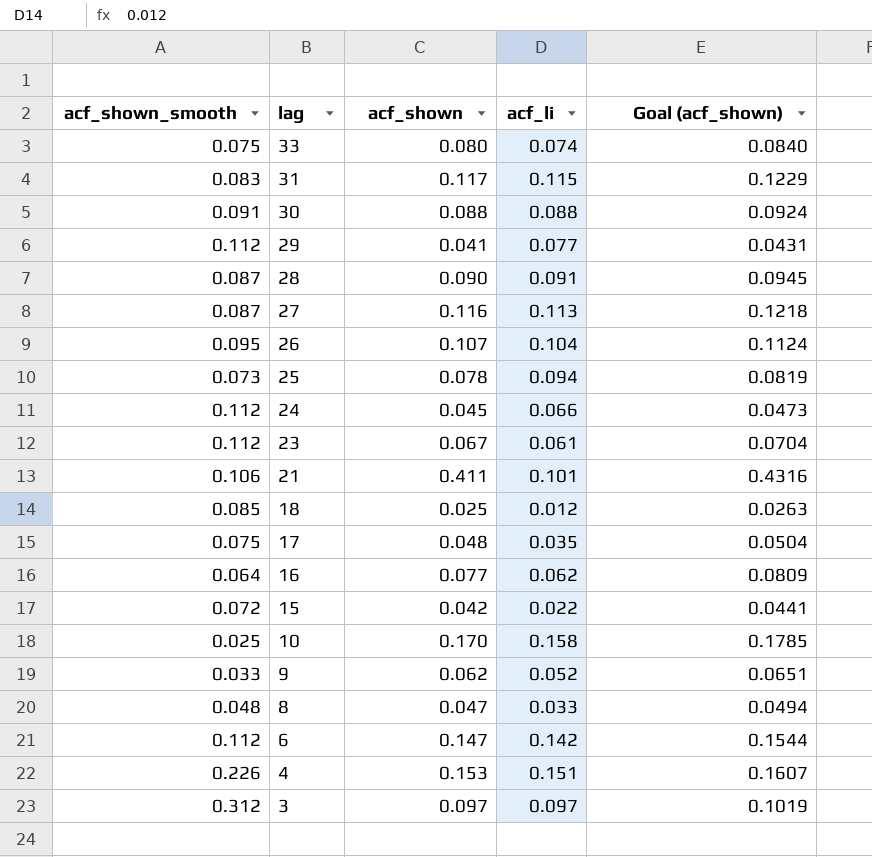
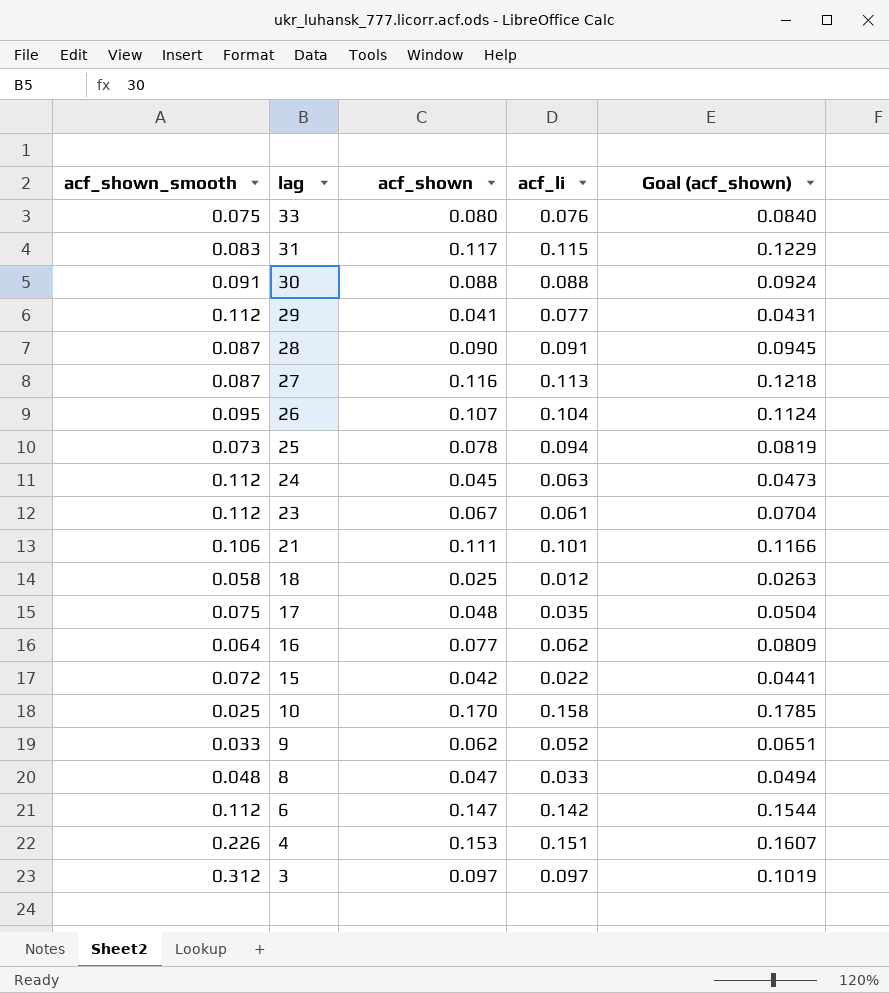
33 | acf_li: 0.074 -> 0.076
24 | acf_li: 0.066 -> 0.063
21 | acf_shown: 0.411 -> 0.111
21 | Goal (acf_shown): 0.4316 -> 0.1166
18 | acf_shown_smooth: 0.085 -> 0.058

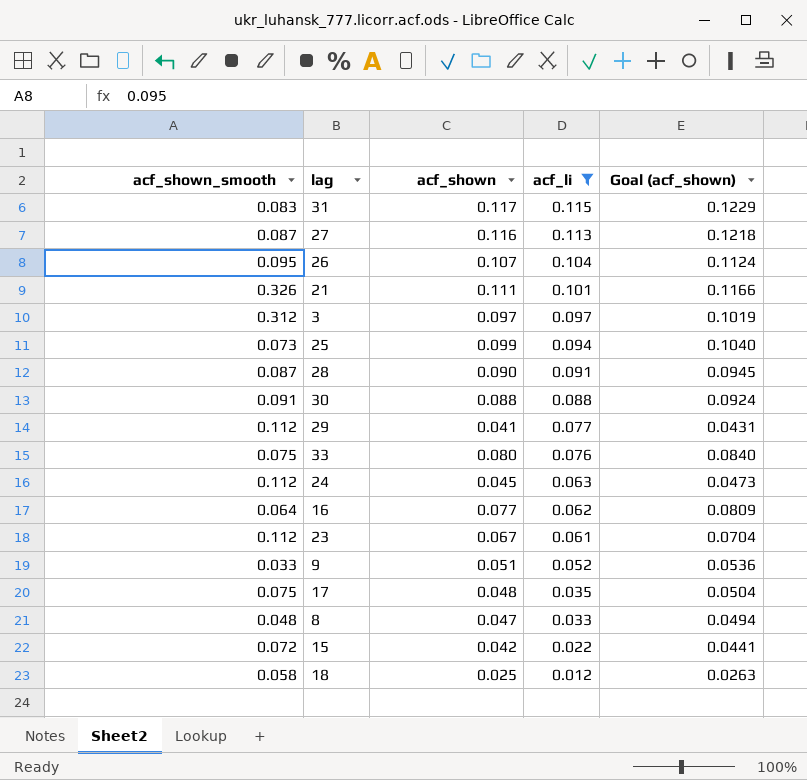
filter: none -> acf_li <= 0.115
row order: lag descending -> acf_li descending
21 | acf_shown_smooth: 0.106 -> 0.326
25 | acf_shown: 0.078 -> 0.099
25 | Goal (acf_shown): 0.0819 -> 0.1040
9 | acf_shown: 0.062 -> 0.051
9 | Goal (acf_shown): 0.0651 -> 0.0536

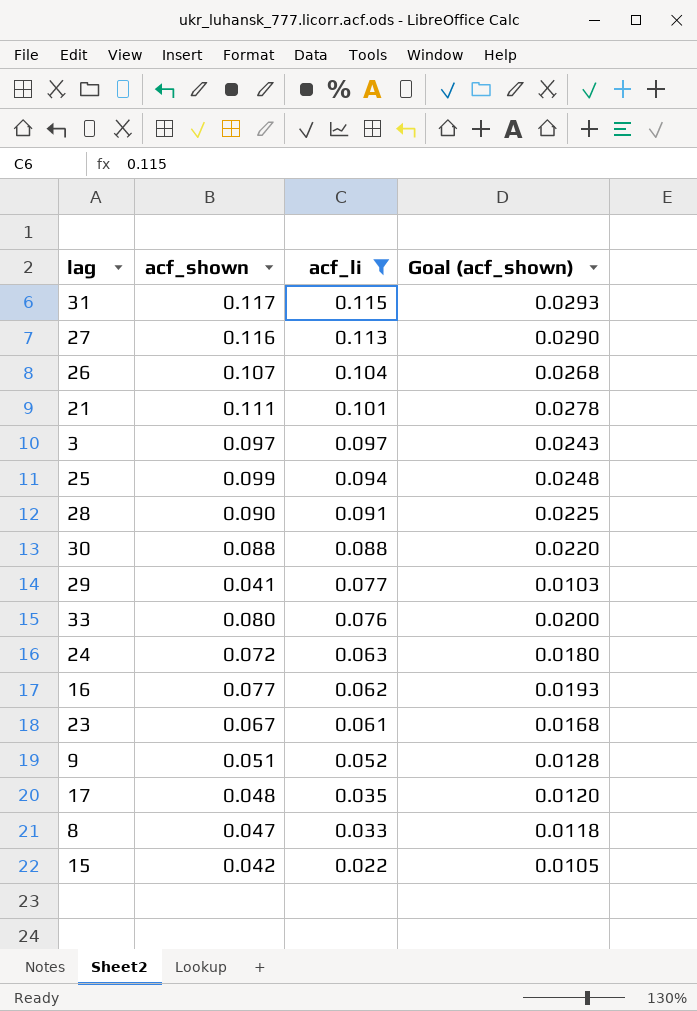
column acf_shown_smooth | position: 1 -> none
column Goal (acf_shown) | formula: [acf_shown] * 1.05 -> [acf_shown] * 0.25
row 18: 0.058 | 0.025 | 0.012 | 0.0263 -> none
24 | acf_shown: 0.045 -> 0.072

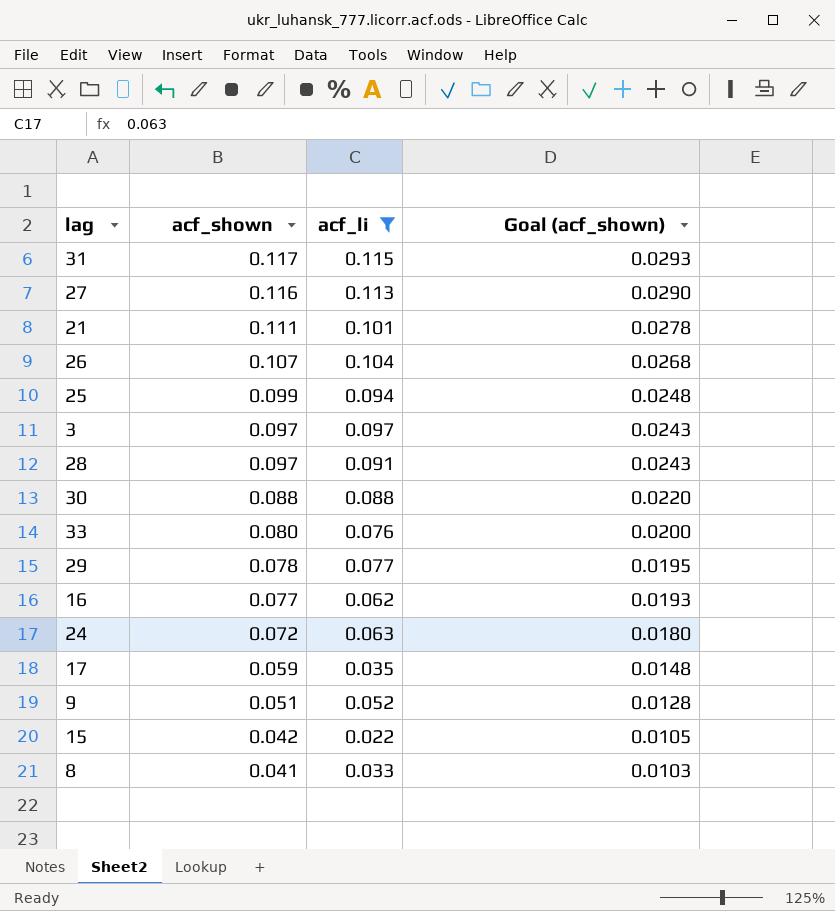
row order: acf_li descending -> acf_shown descending
row 23: 0.067 | 0.061 | 0.0168 -> none
28 | acf_shown: 0.090 -> 0.097
28 | Goal (acf_shown): 0.0225 -> 0.0243
29 | acf_shown: 0.041 -> 0.078
29 | Goal (acf_shown): 0.0103 -> 0.0195
17 | acf_shown: 0.048 -> 0.059
17 | Goal (acf_shown): 0.0120 -> 0.0148
8 | acf_shown: 0.047 -> 0.041
8 | Goal (acf_shown): 0.0118 -> 0.0103

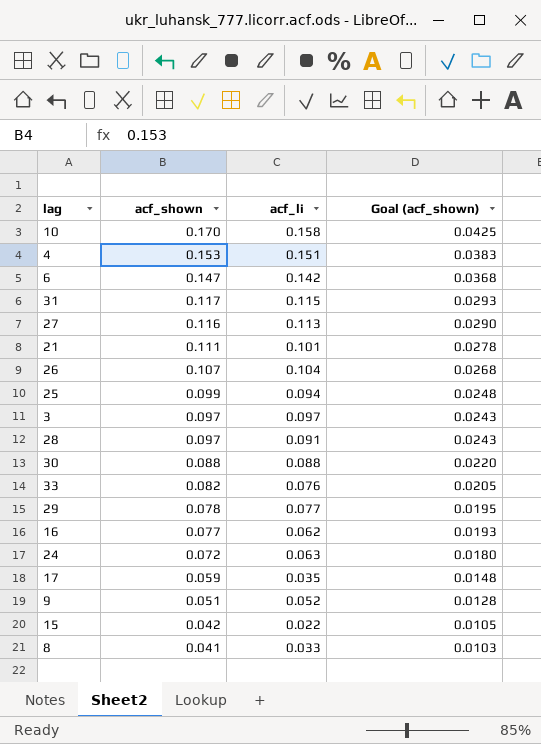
filter: acf_li <= 0.115 -> none
33 | acf_shown: 0.080 -> 0.082
33 | Goal (acf_shown): 0.0200 -> 0.0205

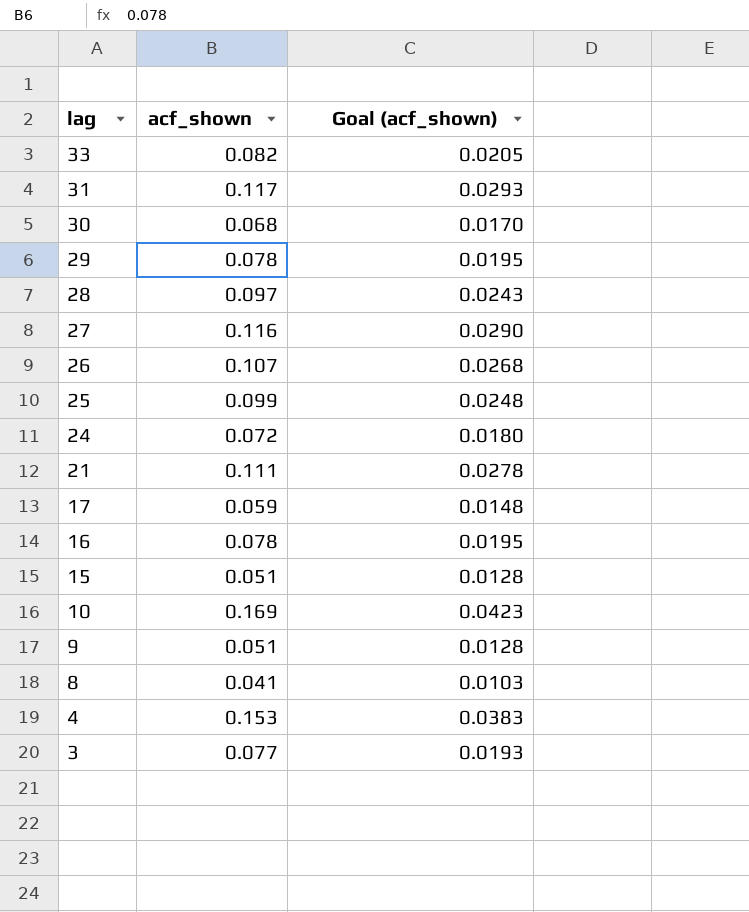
row order: acf_shown descending -> lag descending
column acf_li | position: 3 -> none
row 6: 0.147 | 0.142 | 0.0368 -> none
30 | acf_shown: 0.088 -> 0.068
30 | Goal (acf_shown): 0.0220 -> 0.0170
16 | acf_shown: 0.077 -> 0.078
16 | Goal (acf_shown): 0.0193 -> 0.0195
15 | acf_shown: 0.042 -> 0.051
15 | Goal (acf_shown): 0.0105 -> 0.0128
10 | acf_shown: 0.170 -> 0.169
10 | Goal (acf_shown): 0.0425 -> 0.0423
3 | acf_shown: 0.097 -> 0.077
3 | Goal (acf_shown): 0.0243 -> 0.0193

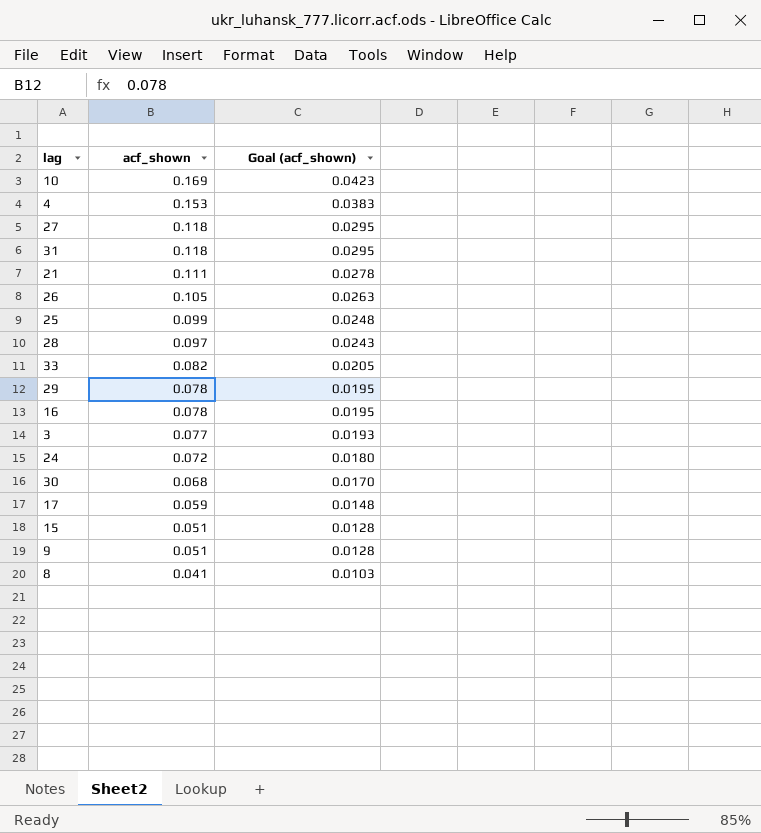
row order: lag descending -> acf_shown descending
27 | acf_shown: 0.116 -> 0.118
27 | Goal (acf_shown): 0.0290 -> 0.0295
31 | acf_shown: 0.117 -> 0.118
31 | Goal (acf_shown): 0.0293 -> 0.0295
26 | acf_shown: 0.107 -> 0.105
26 | Goal (acf_shown): 0.0268 -> 0.0263

